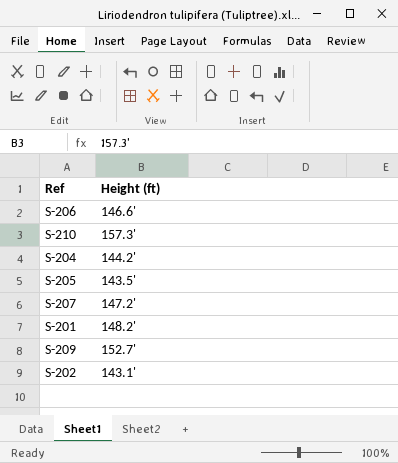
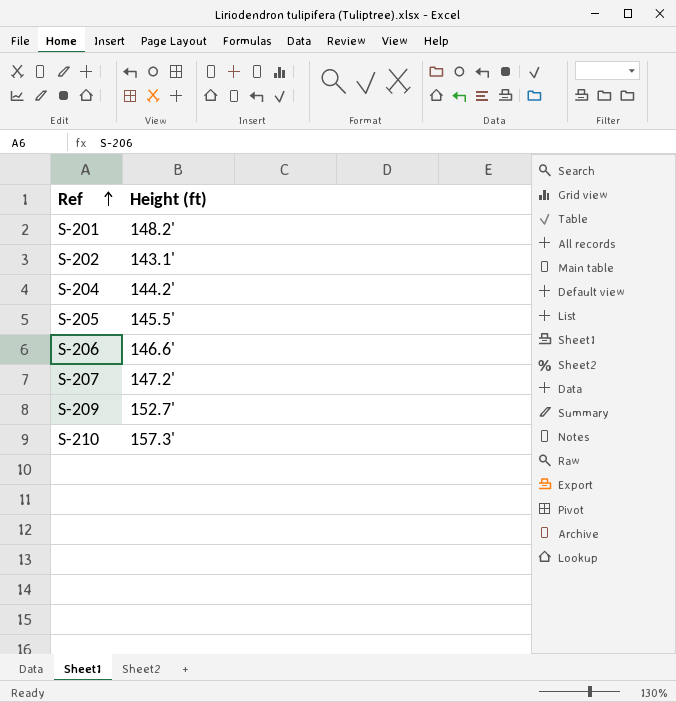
row order: none -> Ref ascending
S-205 | Height (ft): 143.5' -> 145.5'

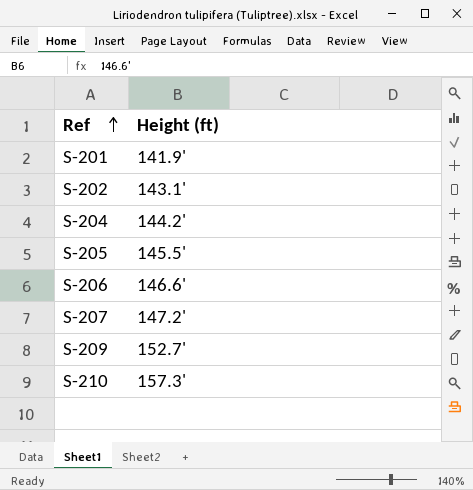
S-201 | Height (ft): 148.2' -> 141.9'

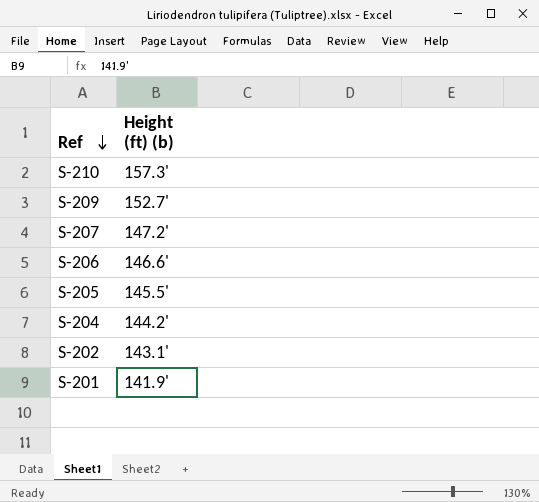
row order: Ref ascending -> Ref descending
column name: Height (ft) -> Height (ft) (b)

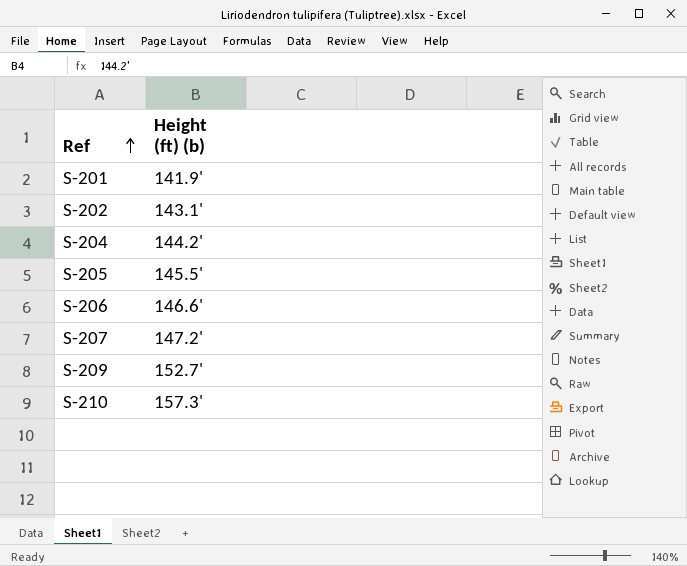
row order: Ref descending -> Ref ascending

